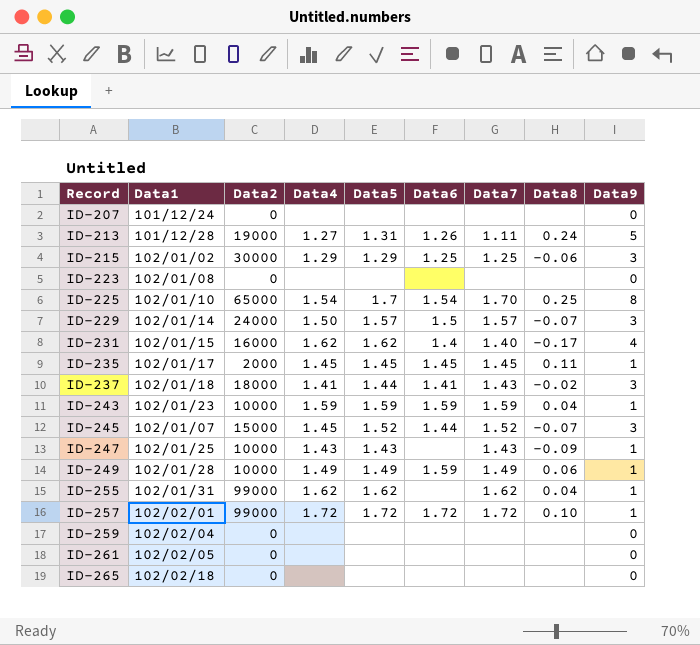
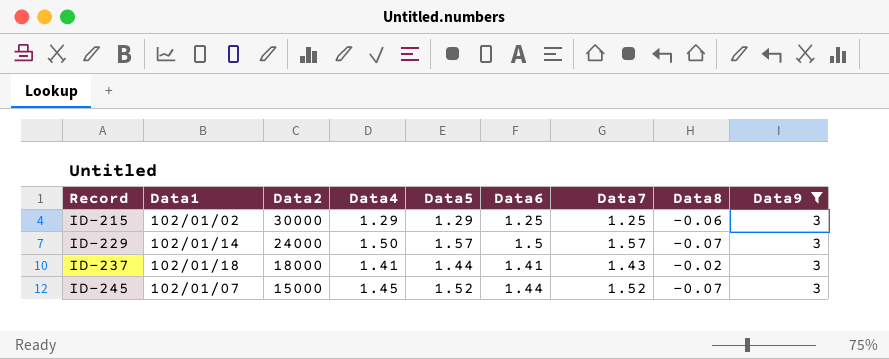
filter: none -> Data9 = 3

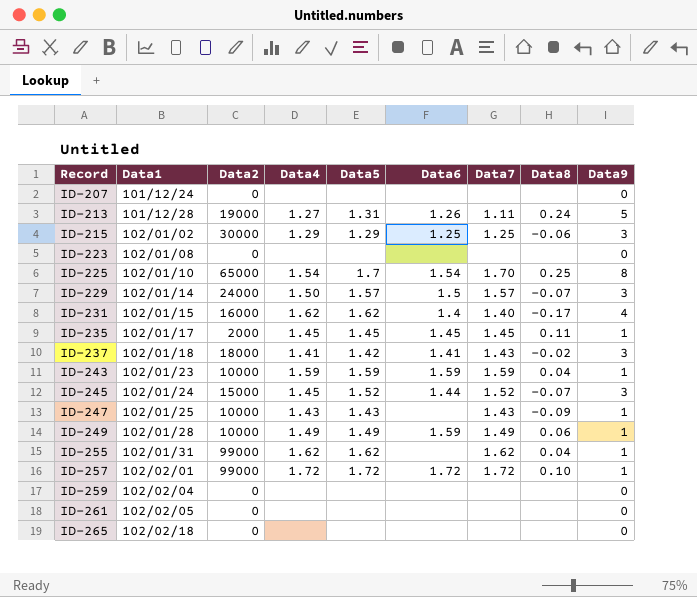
filter: Data9 = 3 -> none
ID-237 | Data5: 1.44 -> 1.42
ID-245 | Data1: 102/01/07 -> 102/01/24

